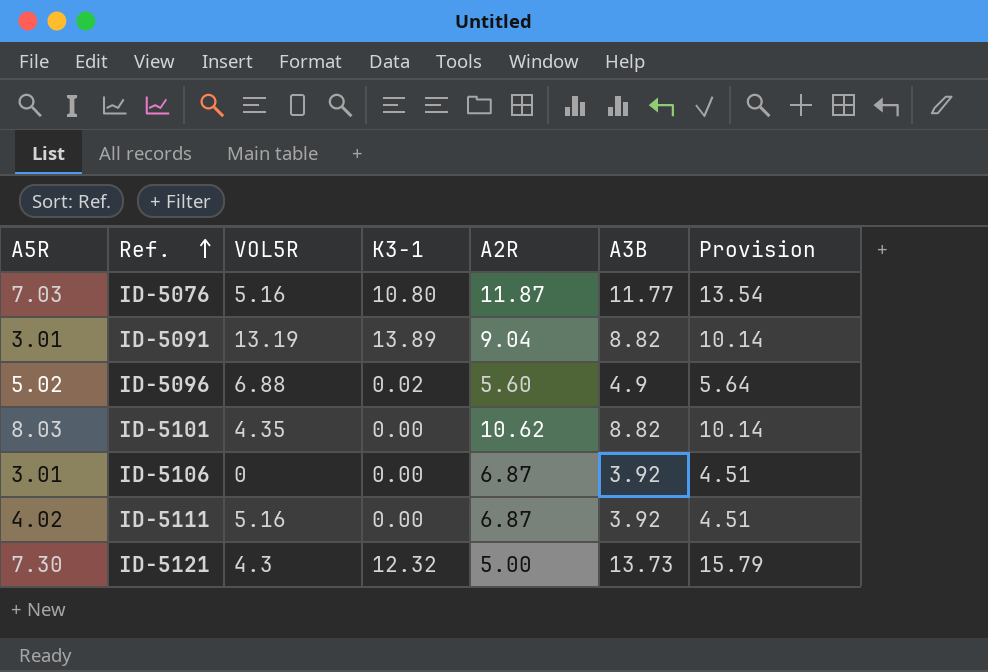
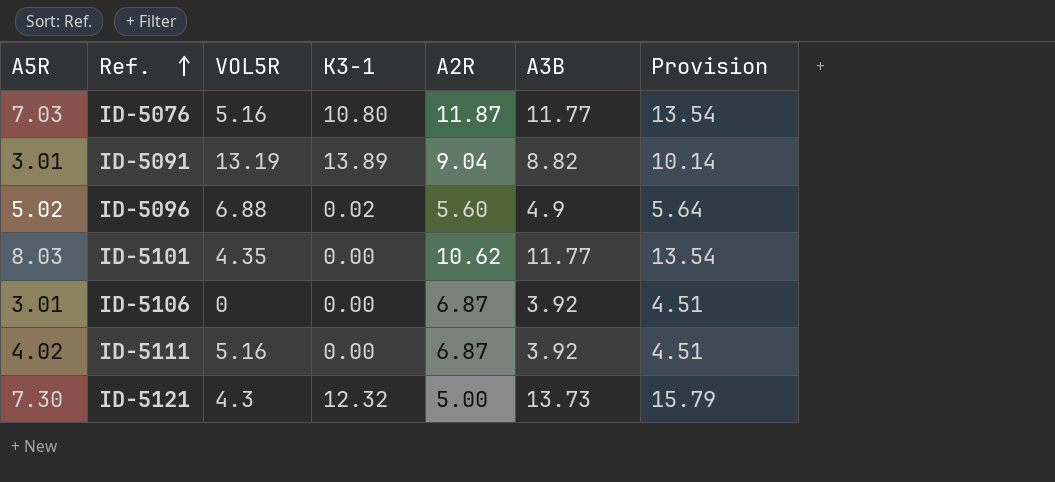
ID-5101 | A3B: 8.82 -> 11.77
ID-5101 | Provision: 10.14 -> 13.54

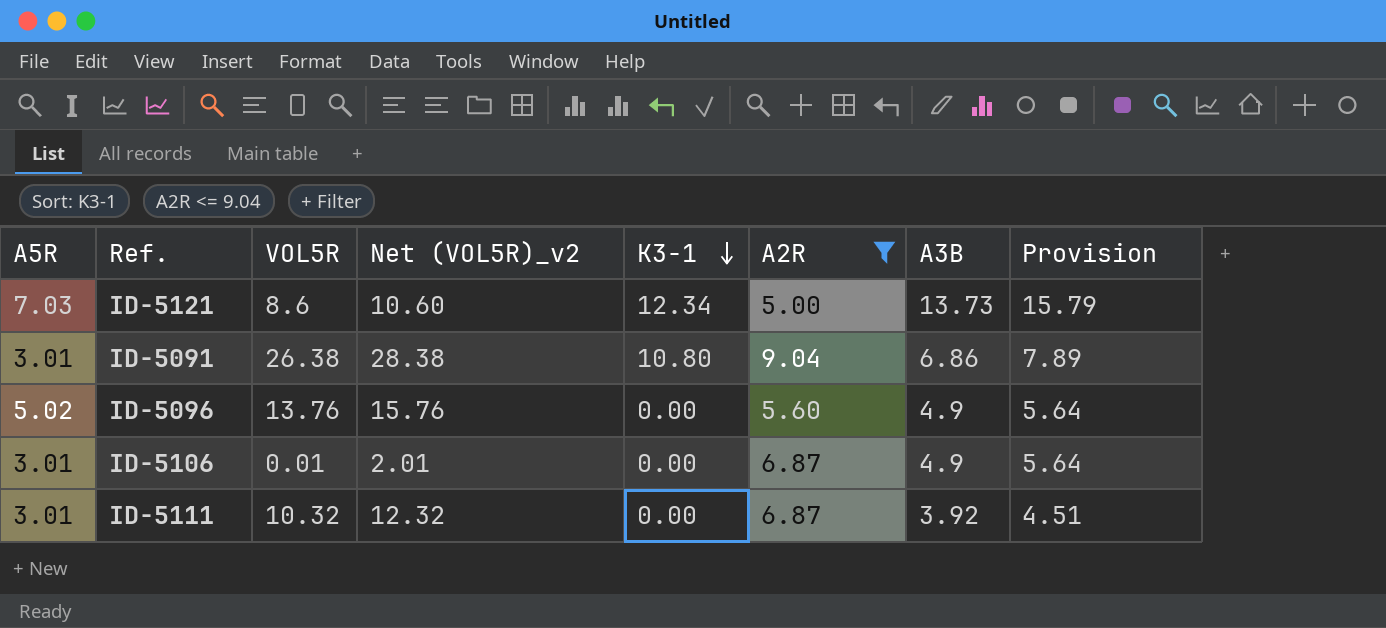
filter: none -> A2R <= 9.04
row order: Ref. ascending -> K3-1 descending
column Net (VOL5R)_v2 | formula: none -> [VOL5R] + 2
ID-5121 | A5R: 7.30 -> 7.03
ID-5121 | VOL5R: 4.3 -> 8.6
ID-5121 | K3-1: 12.32 -> 12.34
ID-5091 | VOL5R: 13.19 -> 26.38
ID-5091 | K3-1: 13.89 -> 10.80
ID-5091 | A3B: 8.82 -> 6.86
ID-5091 | Provision: 10.14 -> 7.89
ID-5096 | VOL5R: 6.88 -> 13.76
ID-5096 | K3-1: 0.02 -> 0.00
ID-5106 | VOL5R: 0 -> 0.01
ID-5106 | A3B: 3.92 -> 4.9
ID-5106 | Provision: 4.51 -> 5.64
ID-5111 | A5R: 4.02 -> 3.01
ID-5111 | VOL5R: 5.16 -> 10.32

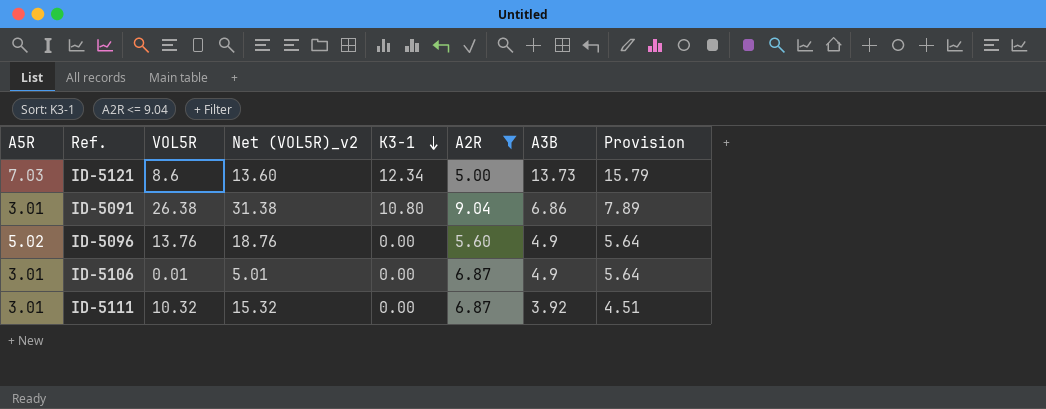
column Net (VOL5R)_v2 | formula: [VOL5R] + 2 -> [VOL5R] + 5

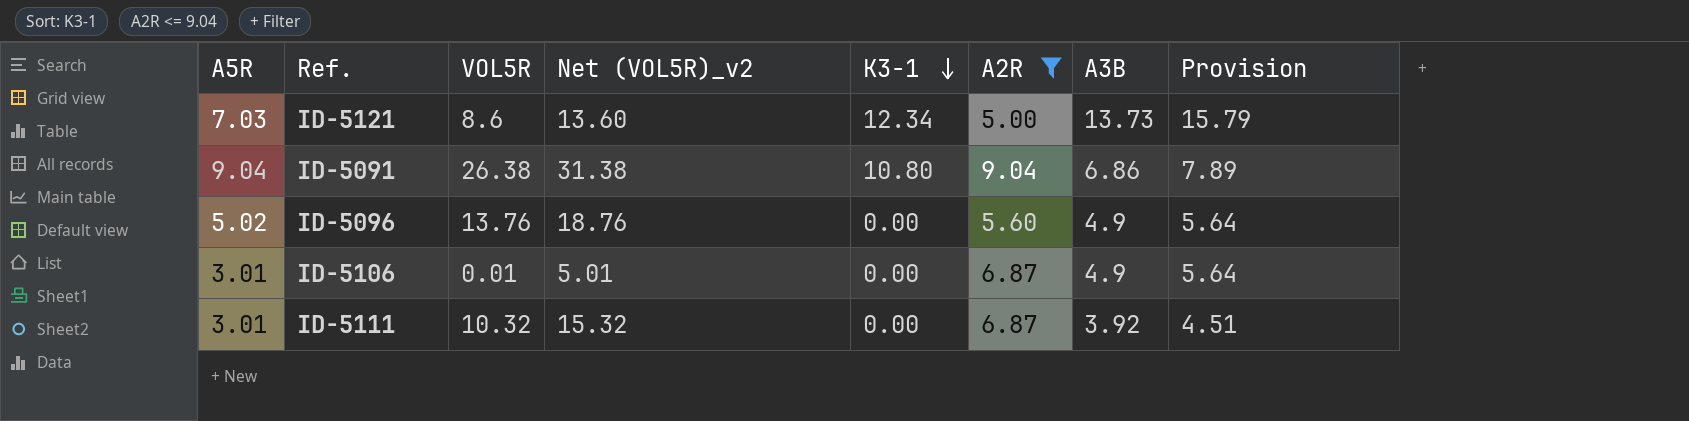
ID-5091 | A5R: 3.01 -> 9.04

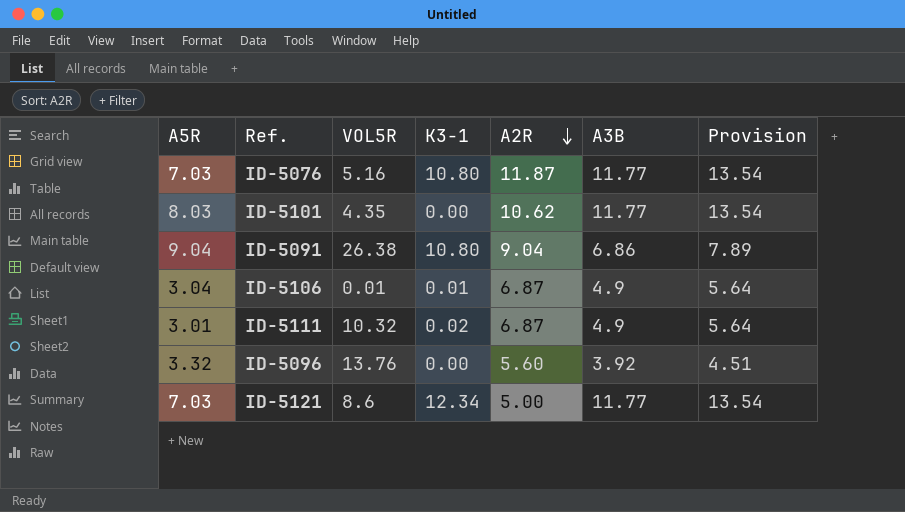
filter: A2R <= 9.04 -> none
row order: K3-1 descending -> A2R descending
column Net (VOL5R)_v2 | formula: [VOL5R] + 5 -> none
ID-5106 | A5R: 3.01 -> 3.04
ID-5106 | K3-1: 0.00 -> 0.01
ID-5111 | K3-1: 0.00 -> 0.02
ID-5111 | A3B: 3.92 -> 4.9
ID-5111 | Provision: 4.51 -> 5.64
ID-5096 | A5R: 5.02 -> 3.32
ID-5096 | A3B: 4.9 -> 3.92
ID-5096 | Provision: 5.64 -> 4.51
ID-5121 | A3B: 13.73 -> 11.77
ID-5121 | Provision: 15.79 -> 13.54

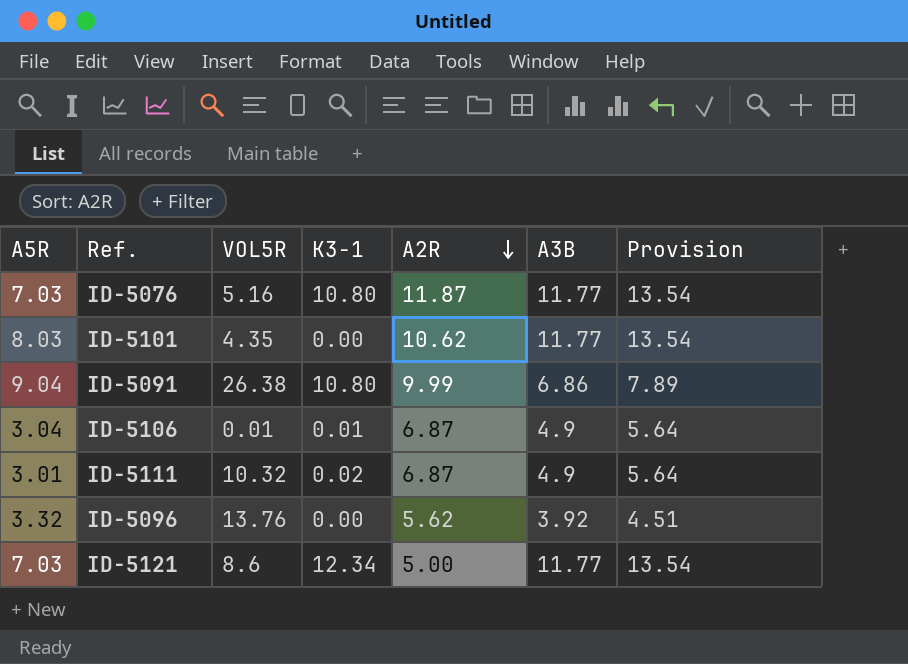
ID-5091 | A2R: 9.04 -> 9.99
ID-5096 | A2R: 5.60 -> 5.62

